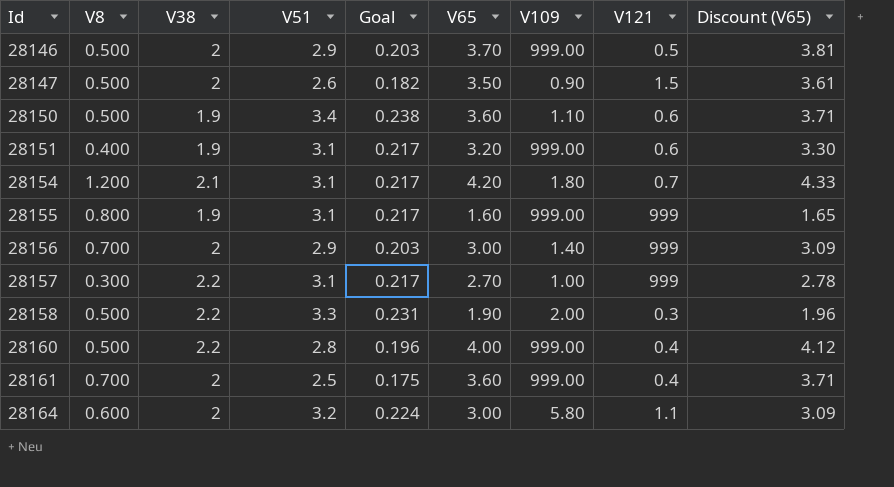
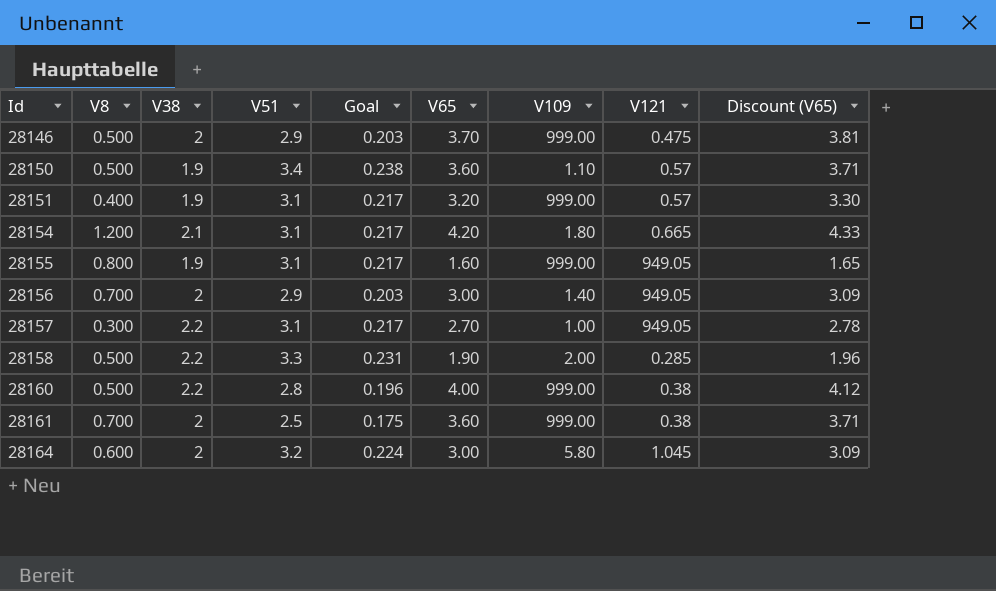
row 28147: 0.500 | 2 | 2.6 | 0.182 | 3.50 | 0.90 | 1.5 | 3.61 -> none
28146 | V121: 0.5 -> 0.475
28150 | V121: 0.6 -> 0.57
28151 | V121: 0.6 -> 0.57
28154 | V121: 0.7 -> 0.665
28155 | V121: 999 -> 949.05
28156 | V121: 999 -> 949.05
28157 | V121: 999 -> 949.05
28158 | V121: 0.3 -> 0.285
28160 | V121: 0.4 -> 0.38
28161 | V121: 0.4 -> 0.38
28164 | V121: 1.1 -> 1.045

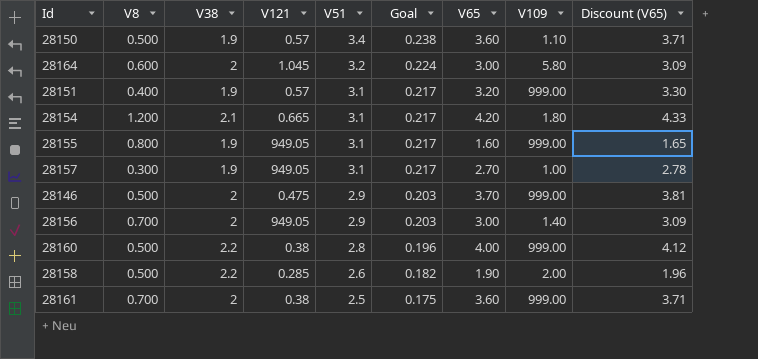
row order: Id ascending -> V51 descending
column V121 | position: 8 -> 4
28157 | V38: 2.2 -> 1.9
28158 | V51: 3.3 -> 2.6
28158 | Goal: 0.231 -> 0.182

